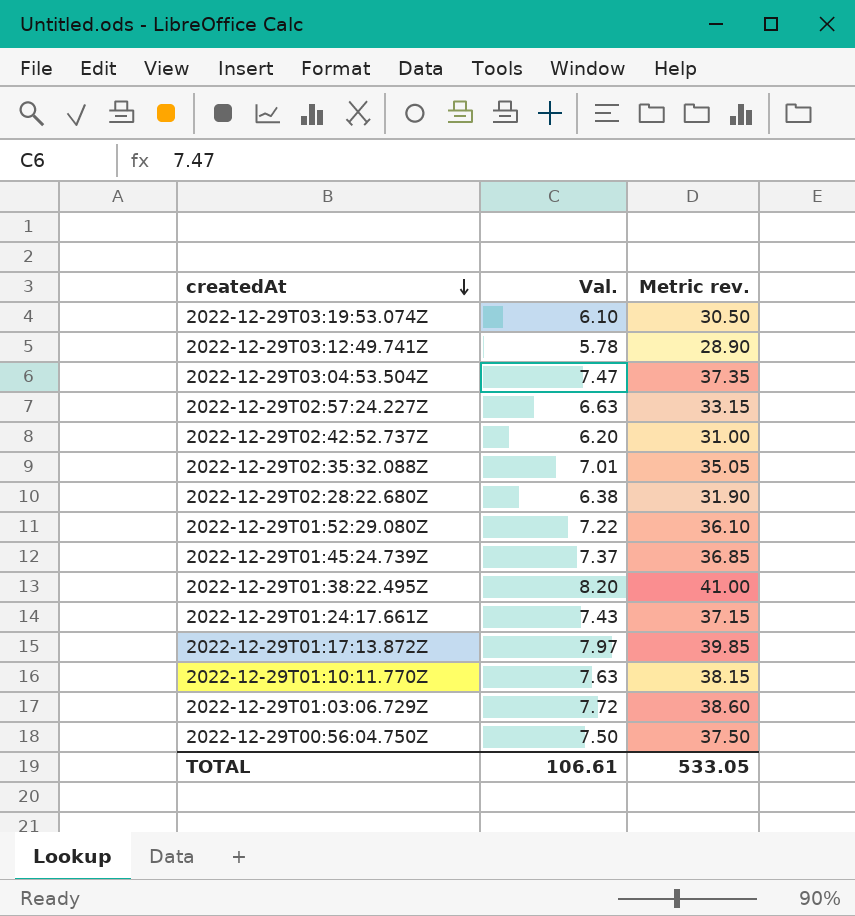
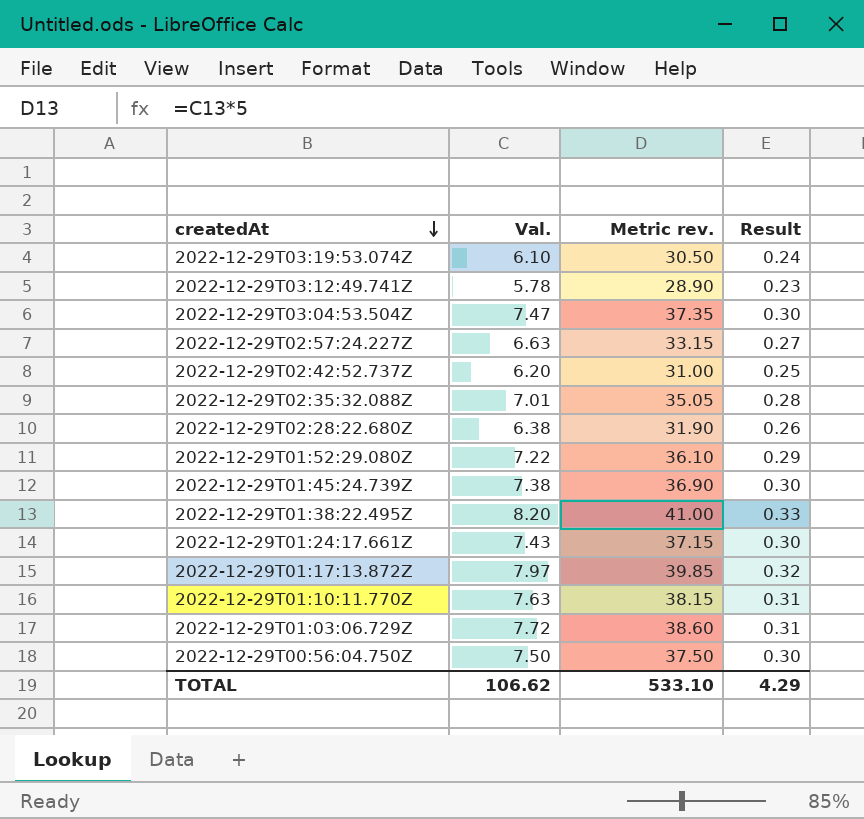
column Result | formula: none -> [Val.] * 0.04
2022-12-29T01:45:24.739Z | Val.: 7.37 -> 7.38
2022-12-29T01:45:24.739Z | Metric rev.: 36.85 -> 36.90
TOTAL | Val.: 106.61 -> 106.62
TOTAL | Metric rev.: 533.05 -> 533.10

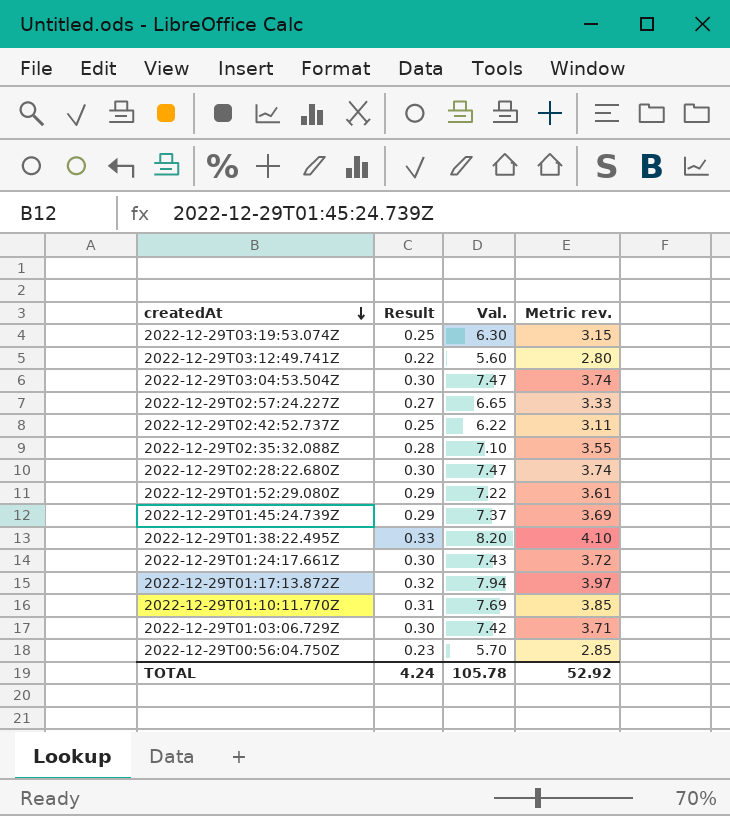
column Result | position: 4 -> 2
column Metric rev. | formula: [Val.] * 5 -> [Val.] * 0.5
2022-12-29T03:19:53.074Z | Result: 0.24 -> 0.25
2022-12-29T03:19:53.074Z | Val.: 6.10 -> 6.30
2022-12-29T03:12:49.741Z | Result: 0.23 -> 0.22
2022-12-29T03:12:49.741Z | Val.: 5.78 -> 5.60
2022-12-29T02:57:24.227Z | Val.: 6.63 -> 6.65
2022-12-29T02:42:52.737Z | Val.: 6.20 -> 6.22
2022-12-29T02:35:32.088Z | Val.: 7.01 -> 7.10
2022-12-29T02:28:22.680Z | Result: 0.26 -> 0.30
2022-12-29T02:28:22.680Z | Val.: 6.38 -> 7.47
2022-12-29T01:45:24.739Z | Result: 0.30 -> 0.29
2022-12-29T01:45:24.739Z | Val.: 7.38 -> 7.37
2022-12-29T01:17:13.872Z | Val.: 7.97 -> 7.94
2022-12-29T01:10:11.770Z | Val.: 7.63 -> 7.69
2022-12-29T01:03:06.729Z | Result: 0.31 -> 0.30
2022-12-29T01:03:06.729Z | Val.: 7.72 -> 7.42
2022-12-29T00:56:04.750Z | Result: 0.30 -> 0.23
2022-12-29T00:56:04.750Z | Val.: 7.50 -> 5.70
TOTAL | Result: 4.29 -> 4.24
TOTAL | Val.: 106.62 -> 105.78
TOTAL | Metric rev.: 533.10 -> 52.92

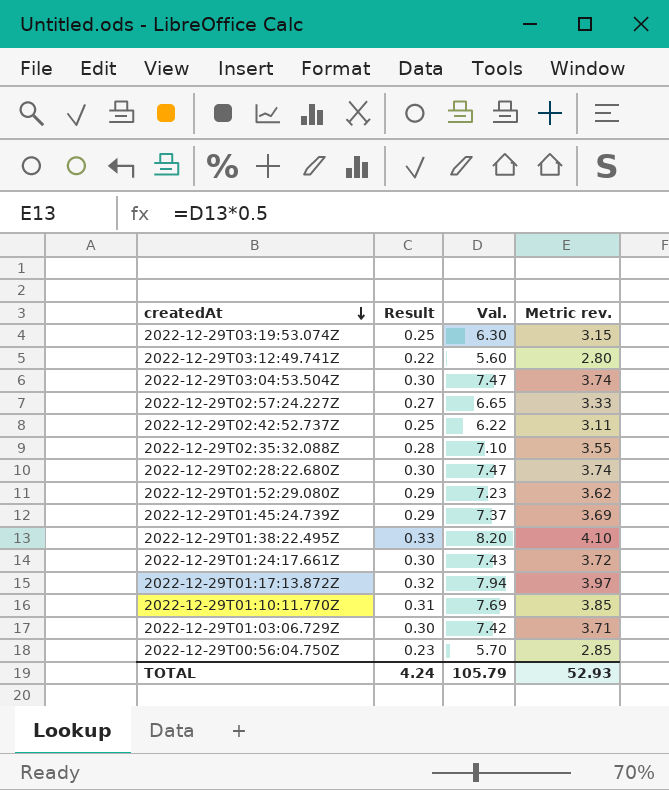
2022-12-29T01:52:29.080Z | Val.: 7.22 -> 7.23
2022-12-29T01:52:29.080Z | Metric rev.: 3.61 -> 3.62
TOTAL | Val.: 105.78 -> 105.79
TOTAL | Metric rev.: 52.92 -> 52.93

